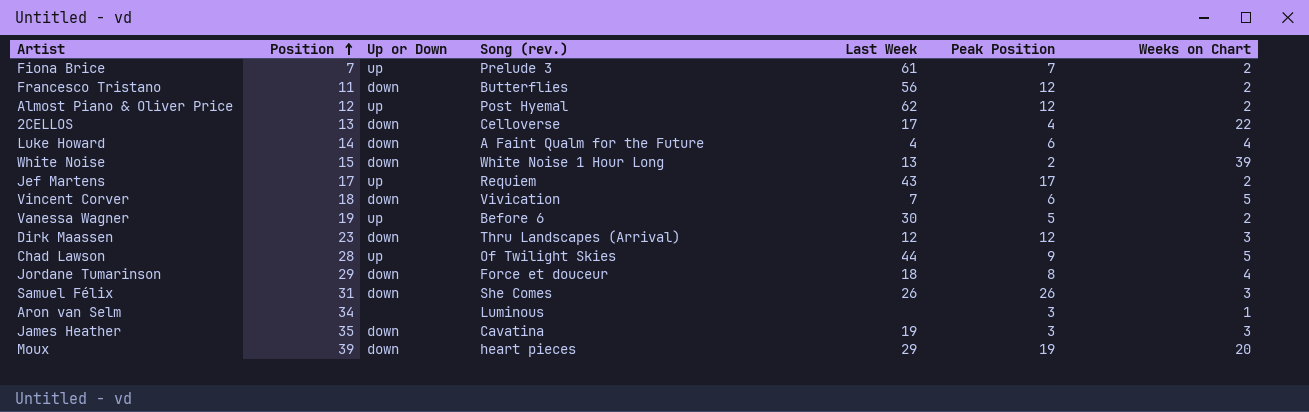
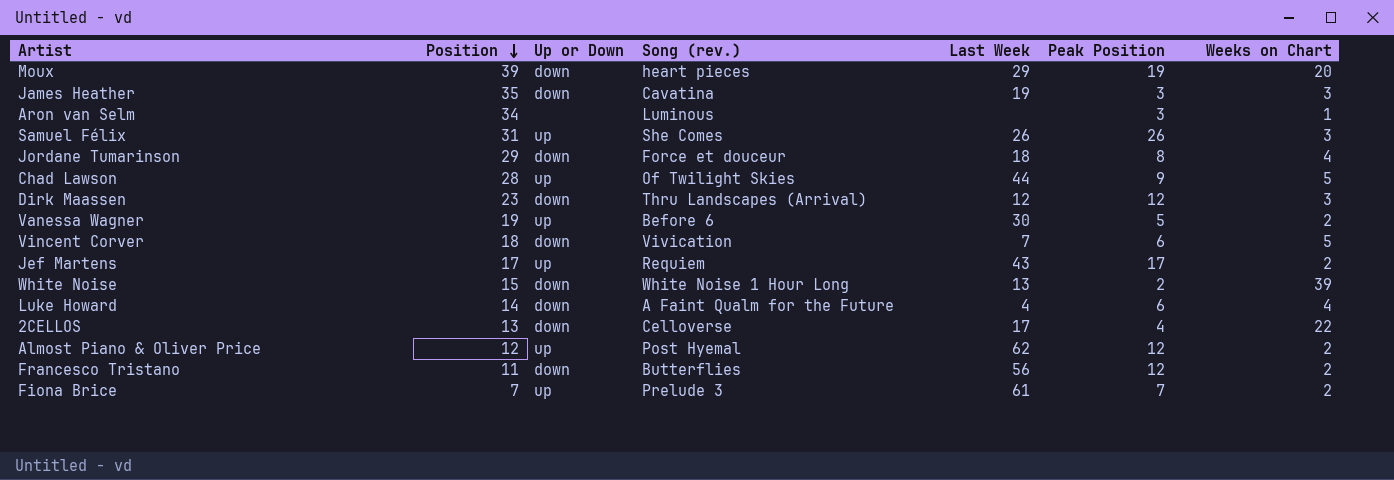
row order: Position ascending -> Position descending
Samuel Félix | Up or Down: down -> up

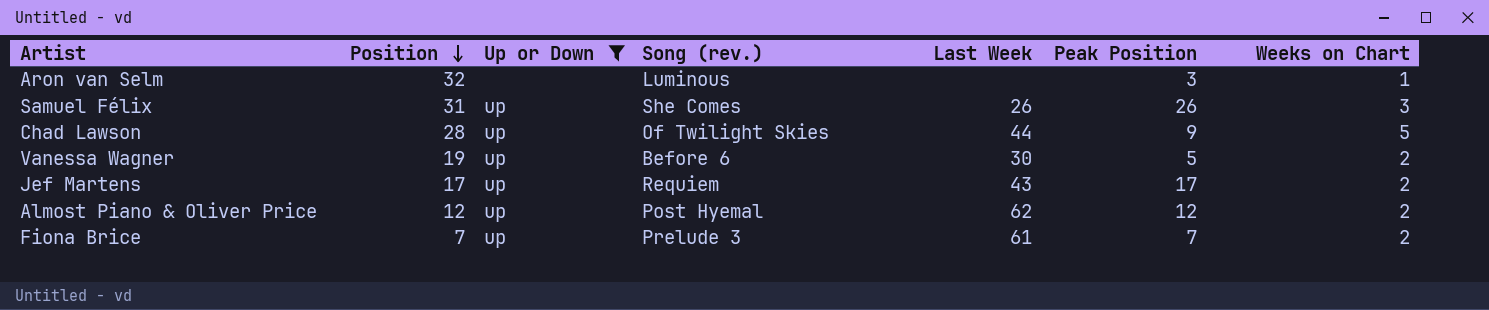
filter: none -> Up or Down != down
Aron van Selm | Position: 34 -> 32

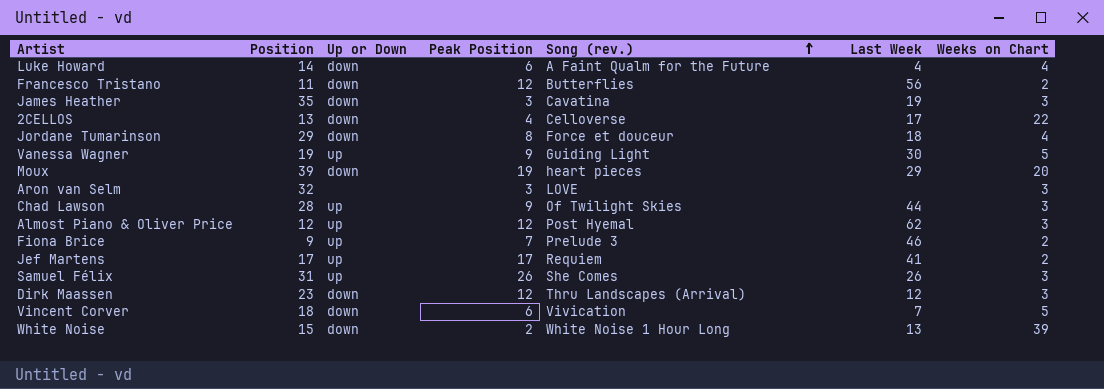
filter: Up or Down != down -> none
row order: Position descending -> Song (rev.) ascending
column Peak Position | position: 6 -> 4
Vanessa Wagner | Peak Position: 5 -> 9
Vanessa Wagner | Song (rev.): Before 6 -> Guiding Light
Vanessa Wagner | Weeks on Chart: 2 -> 5
Aron van Selm | Song (rev.): Luminous -> LOVE
Aron van Selm | Weeks on Chart: 1 -> 3
Chad Lawson | Weeks on Chart: 5 -> 3
Almost Piano & Oliver Price | Weeks on Chart: 2 -> 3
Fiona Brice | Position: 7 -> 9
Fiona Brice | Last Week: 61 -> 46
Jef Martens | Last Week: 43 -> 41

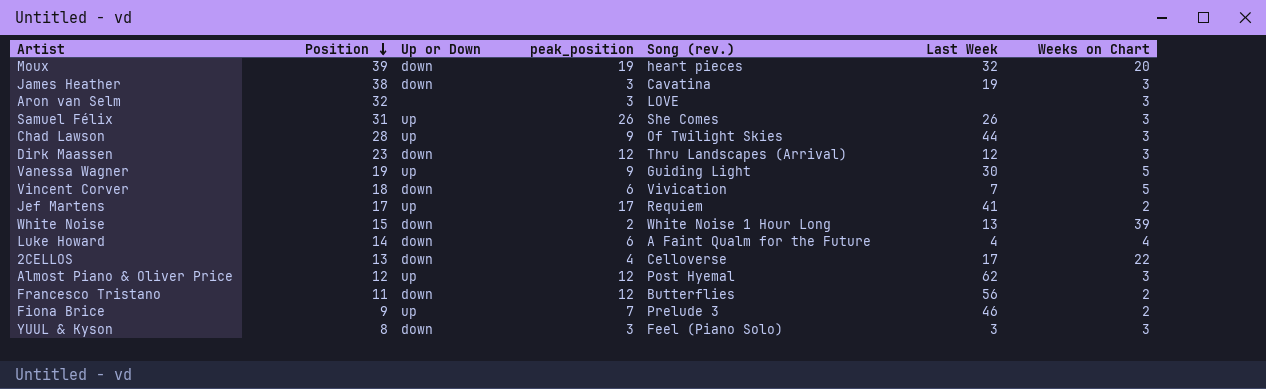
row order: Song (rev.) ascending -> Position descending
column name: Peak Position -> peak_position
row Jordane Tumarinson: 29 | down | 8 | Force et douceur | 18 | 4 -> none
Moux | Last Week: 29 -> 32
James Heather | Position: 35 -> 38
row YUUL & Kyson: none -> 8 | down | 3 | Feel (Piano Solo) | 3 | 3

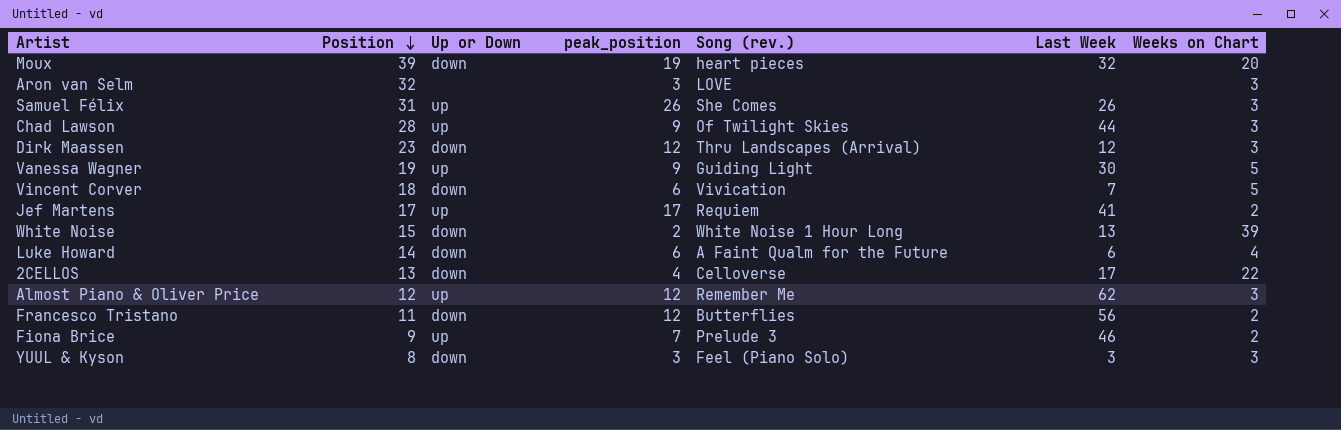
row James Heather: 38 | down | 3 | Cavatina | 19 | 3 -> none
Luke Howard | Last Week: 4 -> 6
Almost Piano & Oliver Price | Song (rev.): Post Hyemal -> Remember Me

